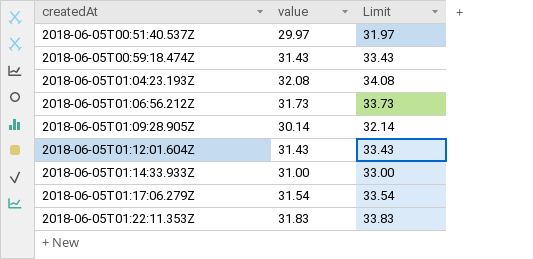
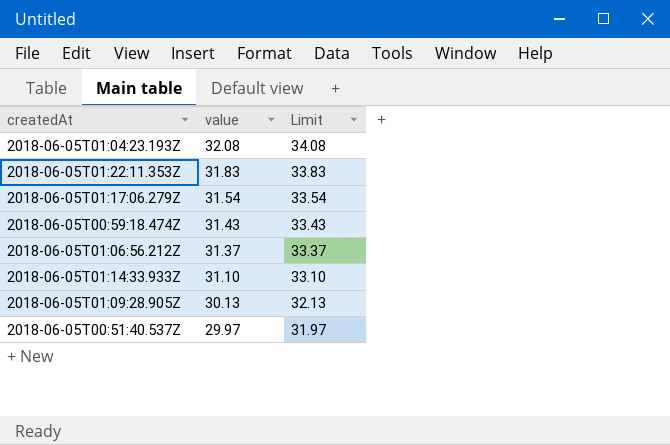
row order: createdAt ascending -> value descending
row 2018-06-05T01:12:01.604Z: 31.43 | 33.43 -> none
2018-06-05T01:06:56.212Z | value: 31.73 -> 31.37
2018-06-05T01:06:56.212Z | Limit: 33.73 -> 33.37
2018-06-05T01:14:33.933Z | value: 31.00 -> 31.10
2018-06-05T01:14:33.933Z | Limit: 33.00 -> 33.10
2018-06-05T01:09:28.905Z | value: 30.14 -> 30.13
2018-06-05T01:09:28.905Z | Limit: 32.14 -> 32.13

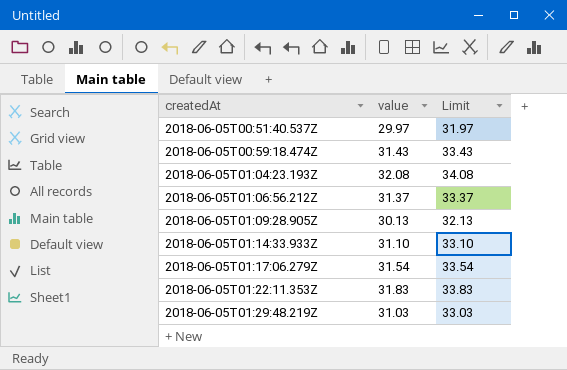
row order: value descending -> createdAt ascending
row 2018-06-05T01:29:48.219Z: none -> 31.03 | 33.03

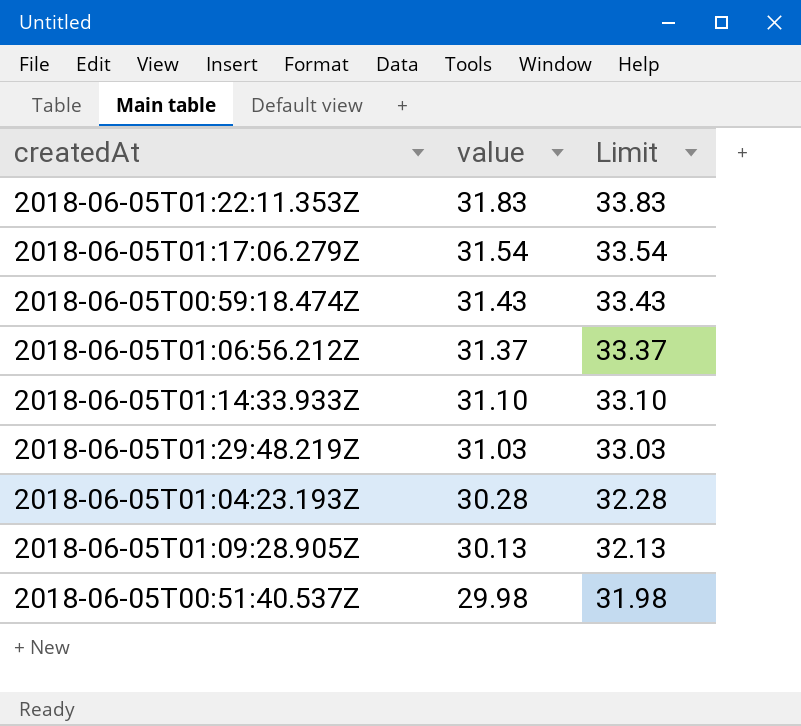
row order: createdAt ascending -> value descending
2018-06-05T01:04:23.193Z | value: 32.08 -> 30.28
2018-06-05T01:04:23.193Z | Limit: 34.08 -> 32.28
2018-06-05T00:51:40.537Z | value: 29.97 -> 29.98
2018-06-05T00:51:40.537Z | Limit: 31.97 -> 31.98

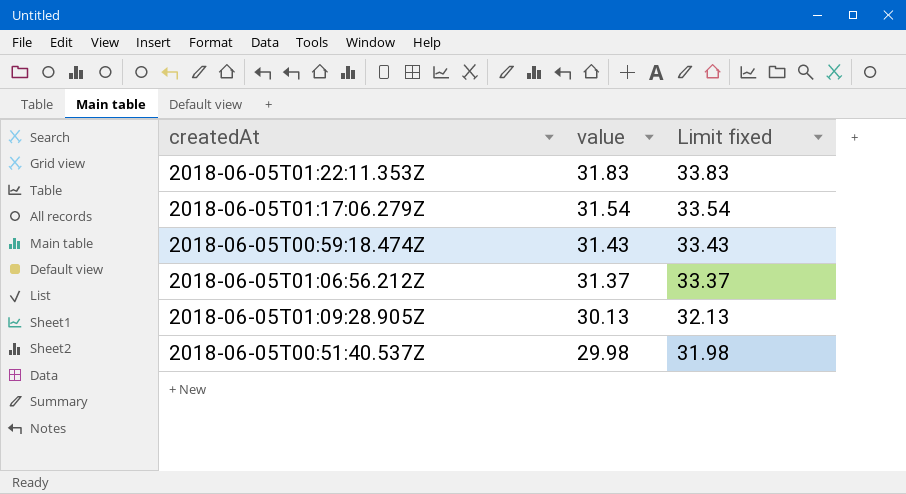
column name: Limit -> Limit fixed
row 2018-06-05T01:14:33.933Z: 31.10 | 33.10 -> none
row 2018-06-05T01:29:48.219Z: 31.03 | 33.03 -> none
row 2018-06-05T01:04:23.193Z: 30.28 | 32.28 -> none

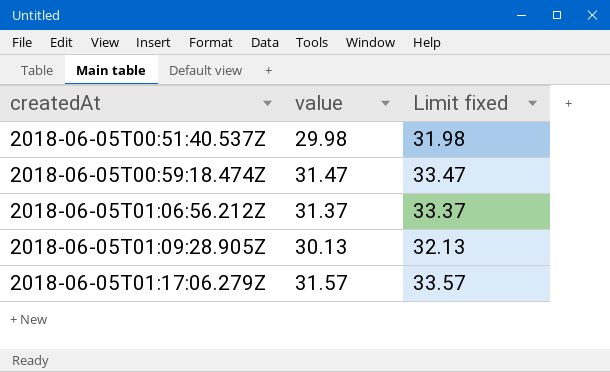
row order: value descending -> createdAt ascending
row 2018-06-05T01:22:11.353Z: 31.83 | 33.83 -> none
2018-06-05T00:59:18.474Z | value: 31.43 -> 31.47
2018-06-05T00:59:18.474Z | Limit fixed: 33.43 -> 33.47
2018-06-05T01:17:06.279Z | value: 31.54 -> 31.57
2018-06-05T01:17:06.279Z | Limit fixed: 33.54 -> 33.57

